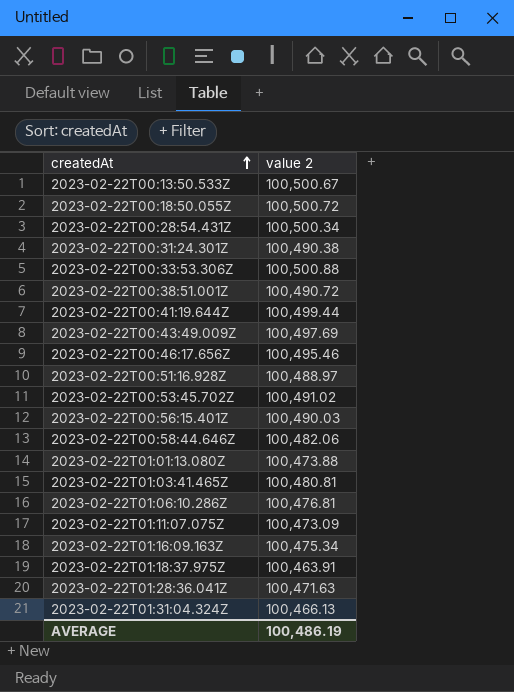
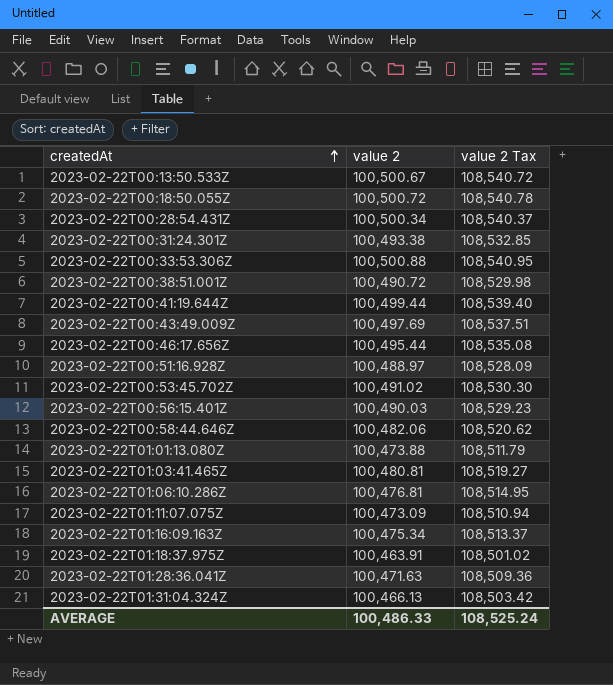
column value 2 Tax | formula: none -> [value 2] * 1.08
2023-02-22T00:31:24.301Z | value 2: 100,490.38 -> 100,493.38
2023-02-22T00:46:17.656Z | value 2: 100,495.46 -> 100,495.44
AVERAGE | value 2: 100,486.19 -> 100,486.33

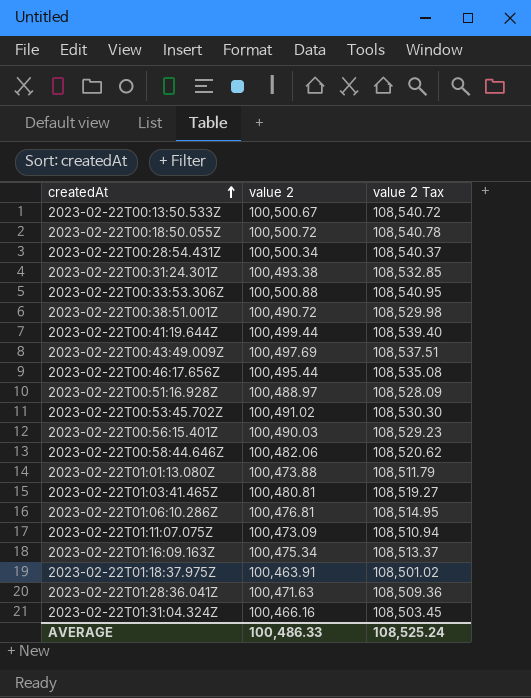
2023-02-22T01:31:04.324Z | value 2: 100,466.13 -> 100,466.16
2023-02-22T01:31:04.324Z | value 2 Tax: 108,503.42 -> 108,503.45

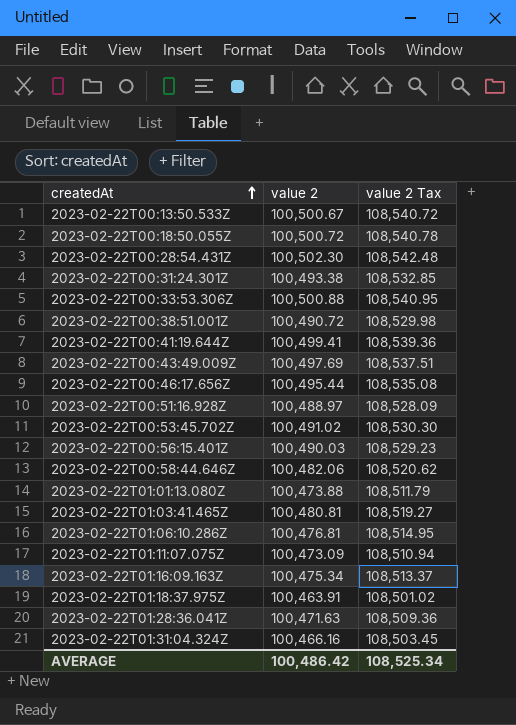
2023-02-22T00:28:54.431Z | value 2: 100,500.34 -> 100,502.30
2023-02-22T00:28:54.431Z | value 2 Tax: 108,540.37 -> 108,542.48
2023-02-22T00:41:19.644Z | value 2: 100,499.44 -> 100,499.41
2023-02-22T00:41:19.644Z | value 2 Tax: 108,539.40 -> 108,539.36
AVERAGE | value 2: 100,486.33 -> 100,486.42
AVERAGE | value 2 Tax: 108,525.24 -> 108,525.34

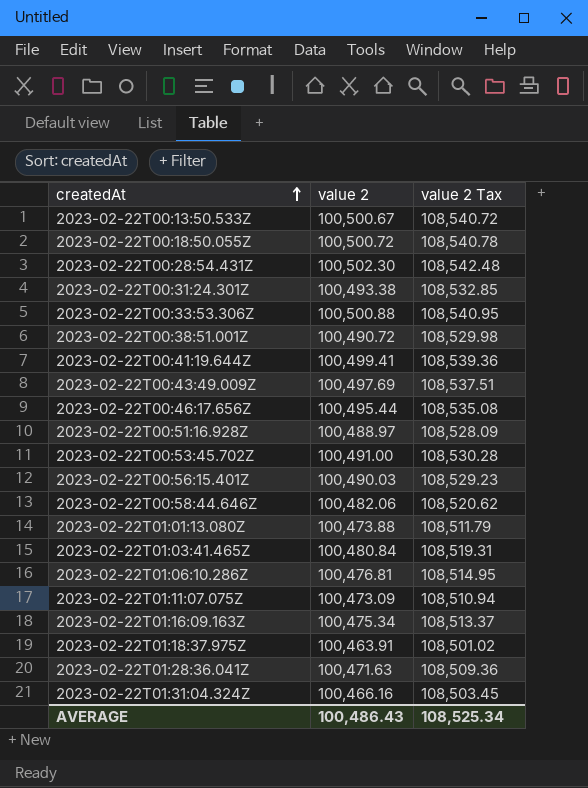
2023-02-22T00:53:45.702Z | value 2: 100,491.02 -> 100,491.00
2023-02-22T00:53:45.702Z | value 2 Tax: 108,530.30 -> 108,530.28
2023-02-22T01:03:41.465Z | value 2: 100,480.81 -> 100,480.84
2023-02-22T01:03:41.465Z | value 2 Tax: 108,519.27 -> 108,519.31
AVERAGE | value 2: 100,486.42 -> 100,486.43

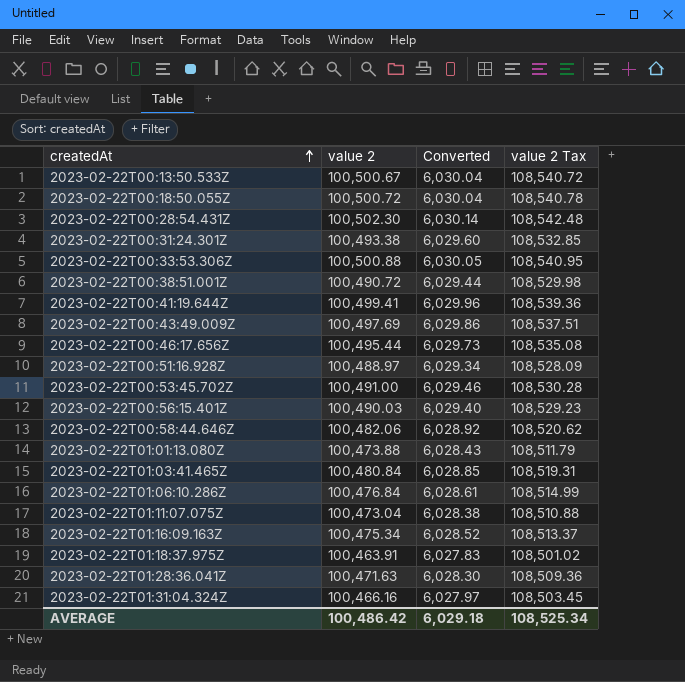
column Converted | formula: none -> [value 2] * 0.06
2023-02-22T01:06:10.286Z | value 2: 100,476.81 -> 100,476.84
2023-02-22T01:06:10.286Z | value 2 Tax: 108,514.95 -> 108,514.99
2023-02-22T01:11:07.075Z | value 2: 100,473.09 -> 100,473.04
2023-02-22T01:11:07.075Z | value 2 Tax: 108,510.94 -> 108,510.88
AVERAGE | value 2: 100,486.43 -> 100,486.42

